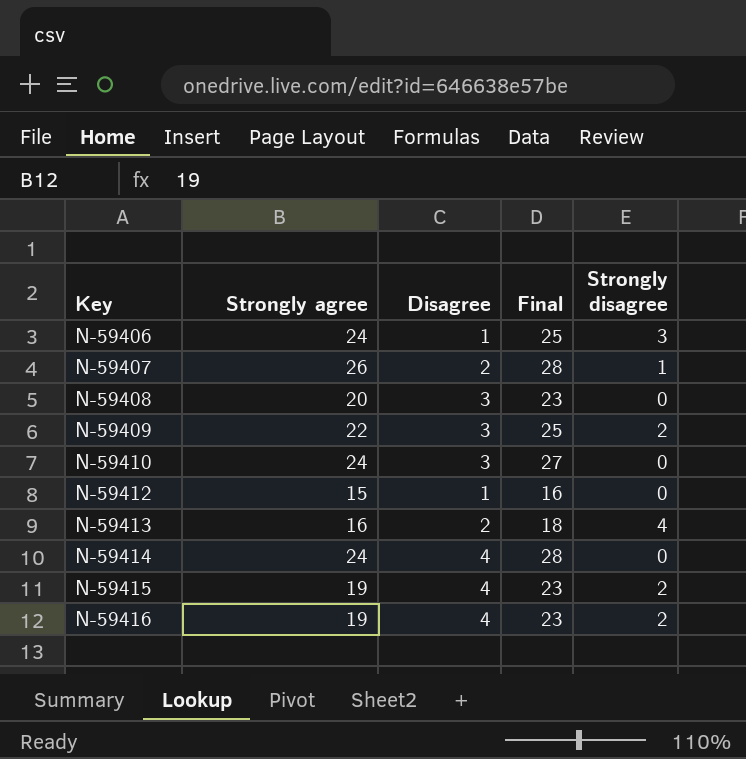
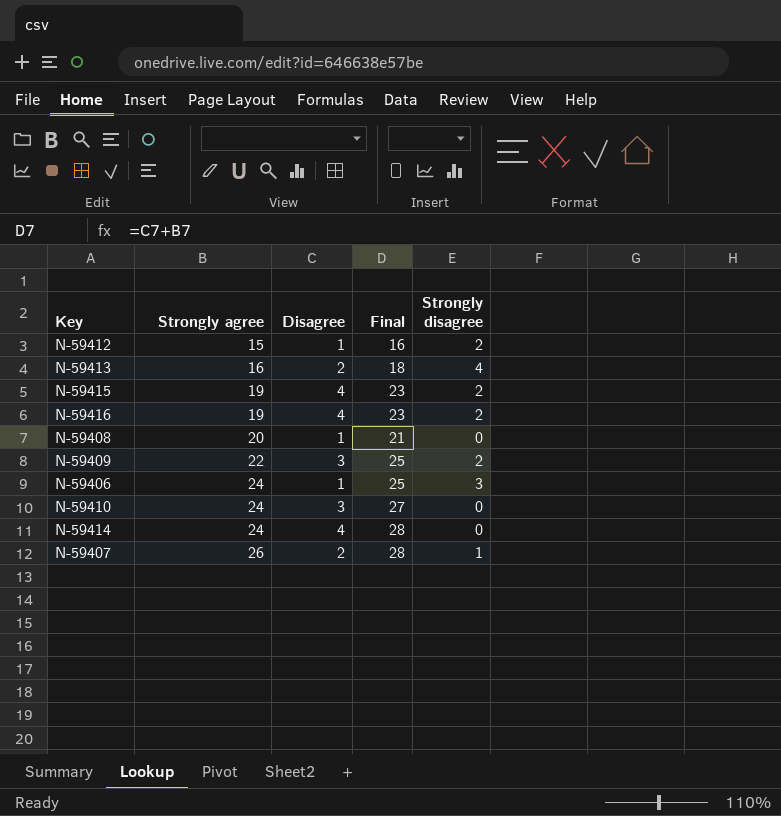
row order: Key ascending -> Strongly agree ascending
N-59412 | Strongly disagree: 0 -> 2
N-59408 | Disagree: 3 -> 1
N-59408 | Final: 23 -> 21

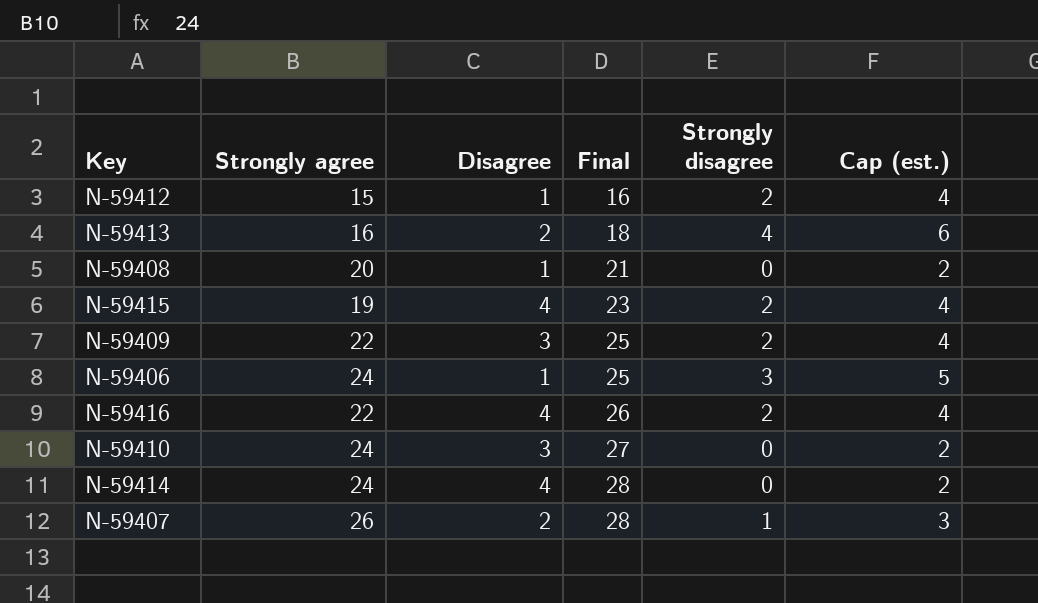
row order: Strongly agree ascending -> Final ascending
column Cap (est.) | formula: none -> [Strongly disagree] + 2
N-59416 | Strongly agree: 19 -> 22
N-59416 | Final: 23 -> 26

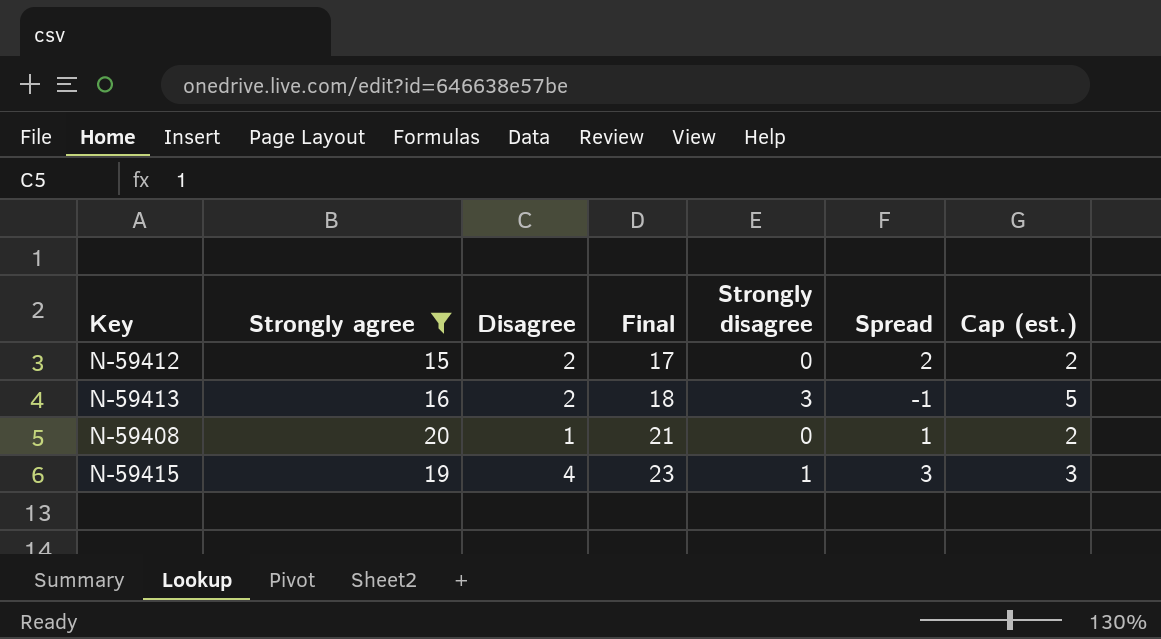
filter: none -> Strongly agree <= 20
column Spread | formula: none -> [Disagree] - [Strongly disagree]
N-59412 | Disagree: 1 -> 2
N-59412 | Final: 16 -> 17
N-59412 | Strongly disagree: 2 -> 0
N-59412 | Cap (est.): 4 -> 2
N-59413 | Strongly disagree: 4 -> 3
N-59413 | Cap (est.): 6 -> 5
N-59415 | Strongly disagree: 2 -> 1
N-59415 | Cap (est.): 4 -> 3

